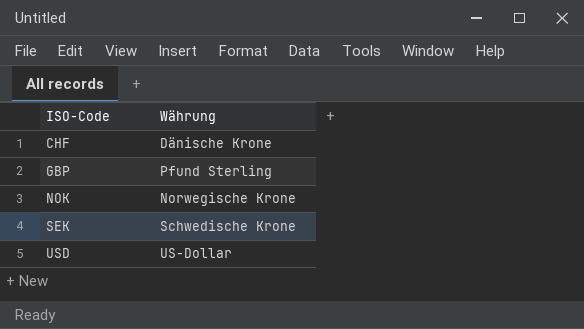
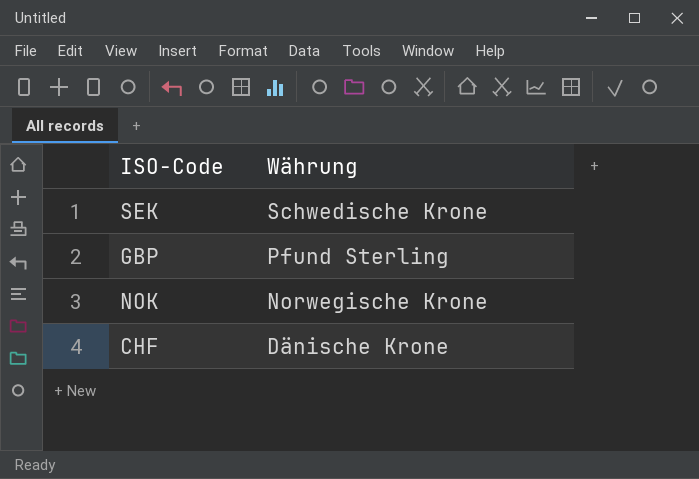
row order: ISO-Code ascending -> Währung descending
row USD: US-Dollar -> none

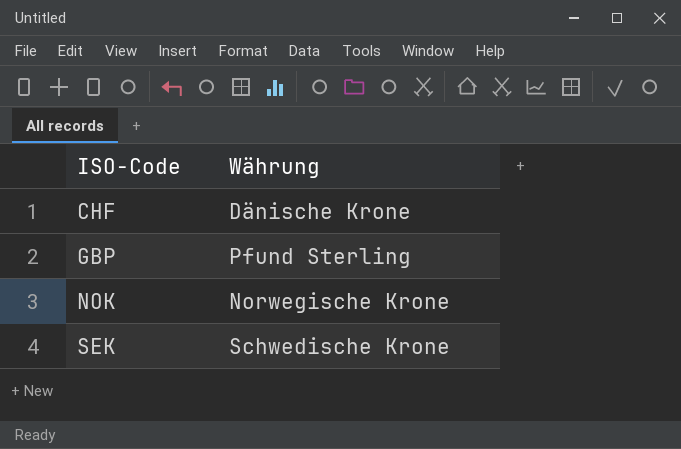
row order: Währung descending -> ISO-Code ascending

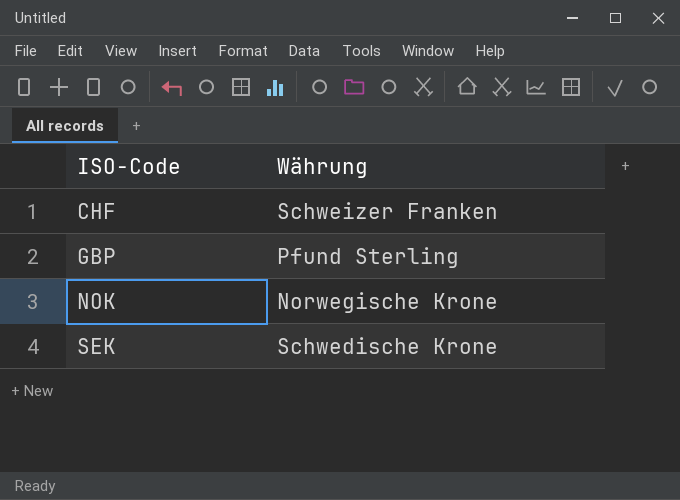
CHF | Währung: Dänische Krone -> Schweizer Franken

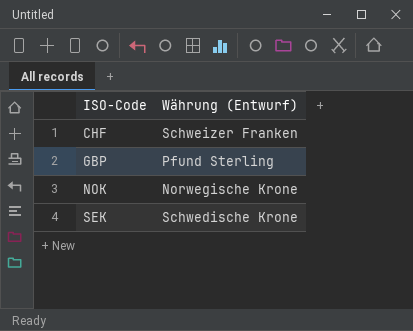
column name: Währung -> Währung (Entwurf)

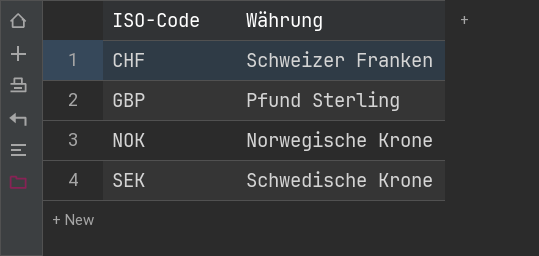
column name: Währung (Entwurf) -> Währung

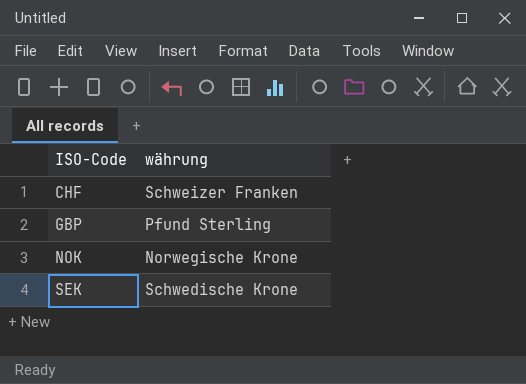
column name: Währung -> währung

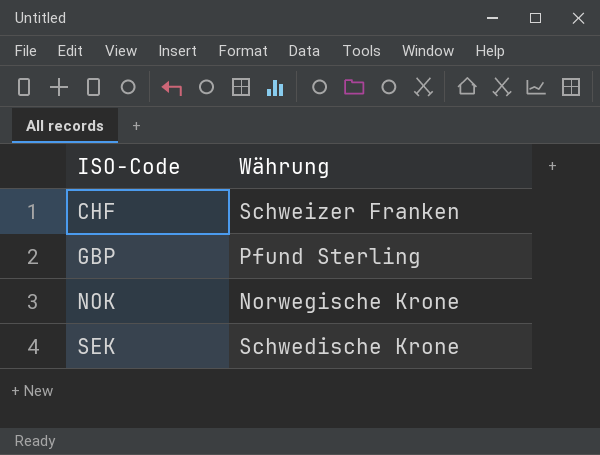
column name: währung -> Währung

